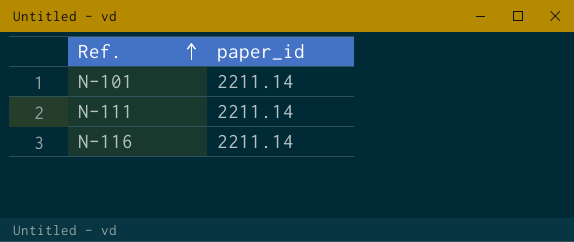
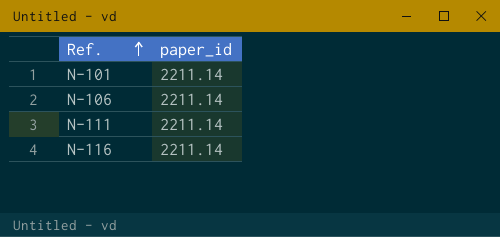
row N-106: none -> 2211.14

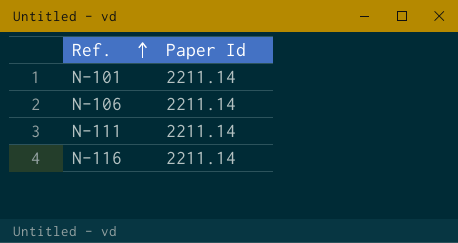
column name: paper_id -> Paper Id

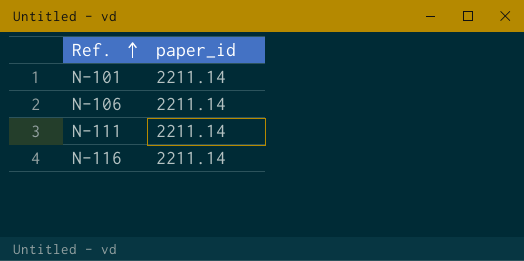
column name: Paper Id -> paper_id

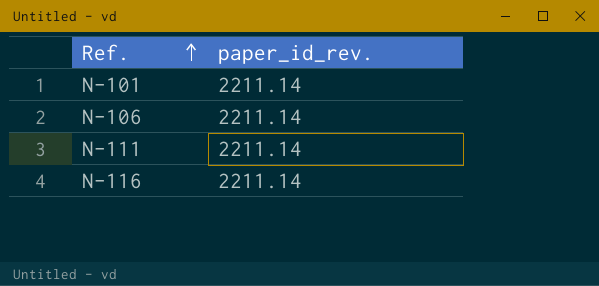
column name: paper_id -> paper_id_rev.

